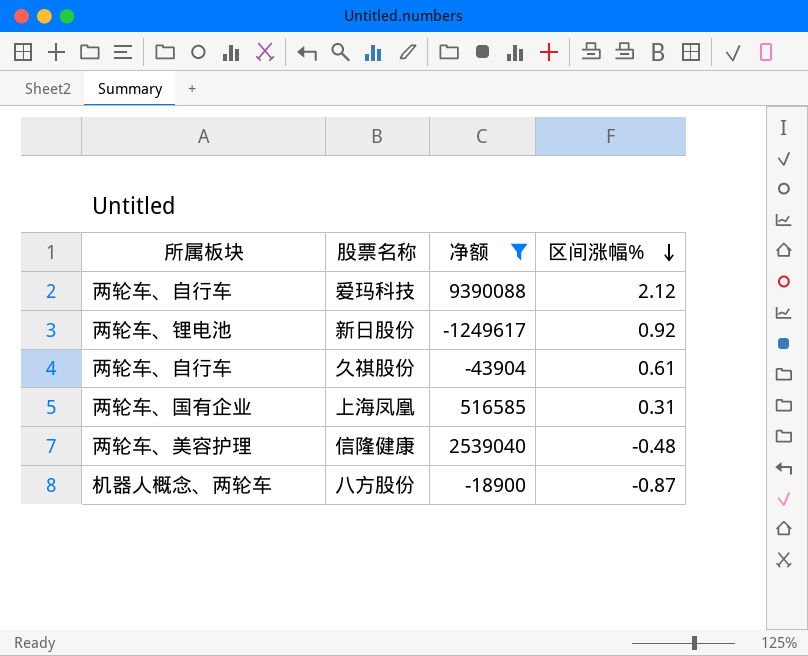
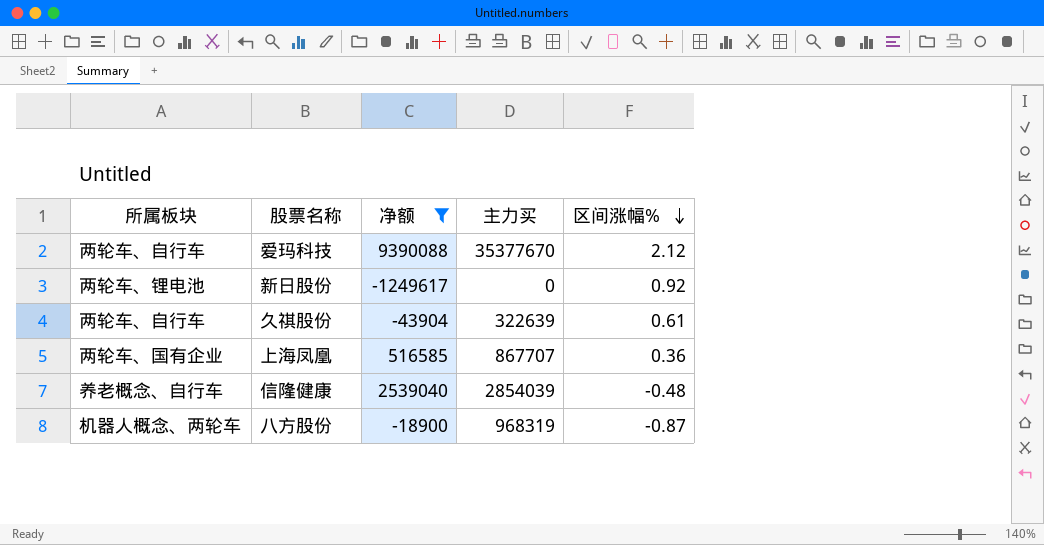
column 主力买 | position: none -> 4
上海凤凰 | 区间涨幅%: 0.31 -> 0.36
信隆健康 | 所属板块: 两轮车、美容护理 -> 养老概念、自行车

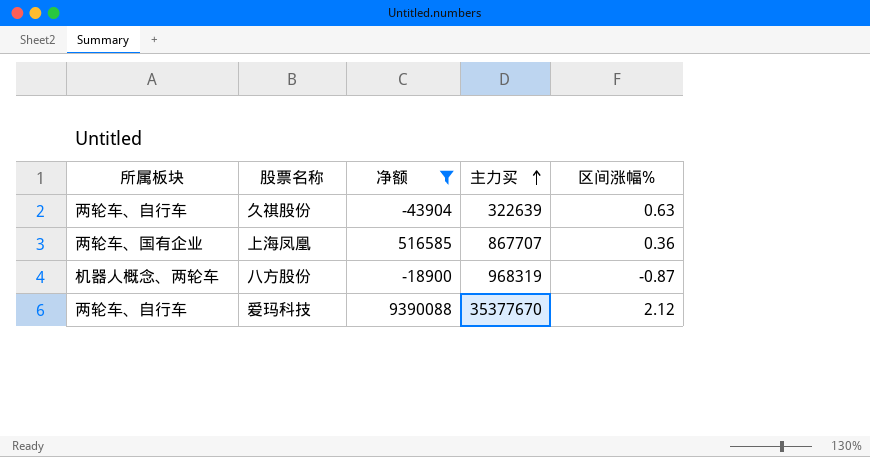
row order: 区间涨幅% descending -> 主力买 ascending
row 新日股份: 两轮车、锂电池 | -1249617 | 0 | 0.92 -> none
row 信隆健康: 养老概念、自行车 | 2539040 | 2854039 | -0.48 -> none
久祺股份 | 区间涨幅%: 0.61 -> 0.63

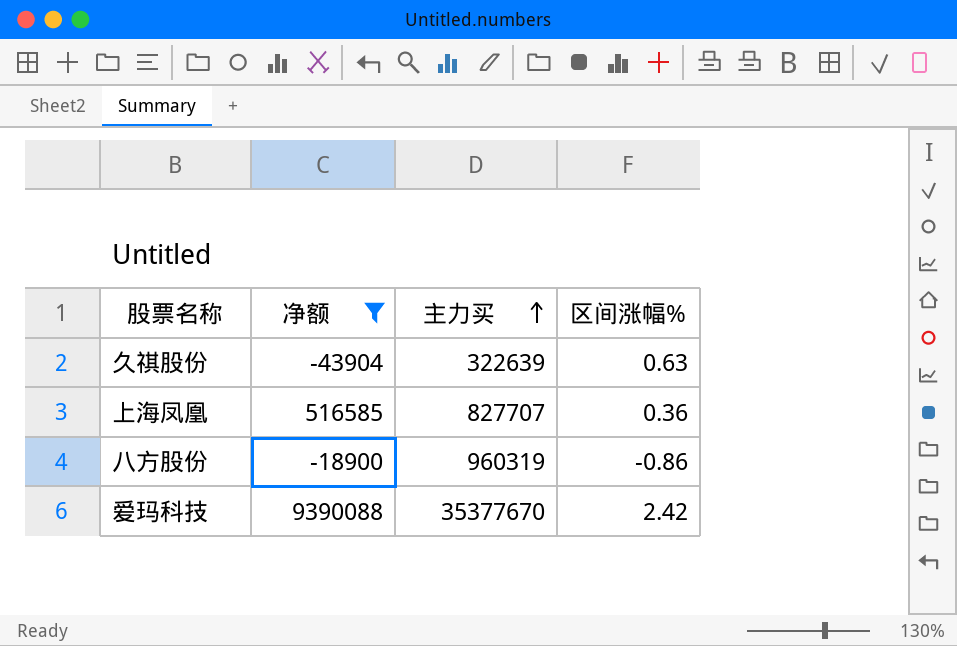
column 所属板块 | position: 1 -> none
上海凤凰 | 主力买: 867707 -> 827707
八方股份 | 主力买: 968319 -> 960319
八方股份 | 区间涨幅%: -0.87 -> -0.86
爱玛科技 | 区间涨幅%: 2.12 -> 2.42

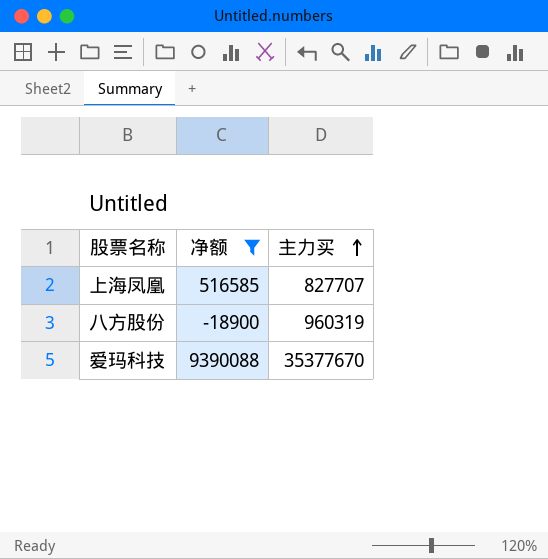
column 区间涨幅% | position: 4 -> none
row 久祺股份: -43904 | 322639 | 0.63 -> none

